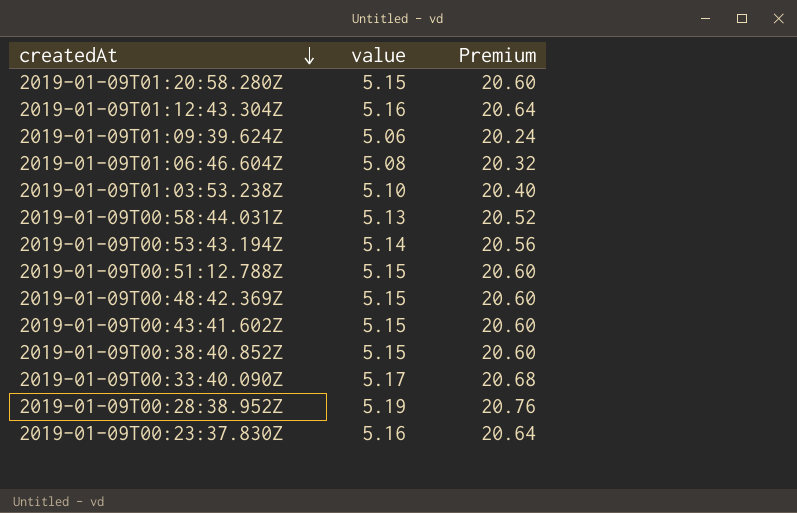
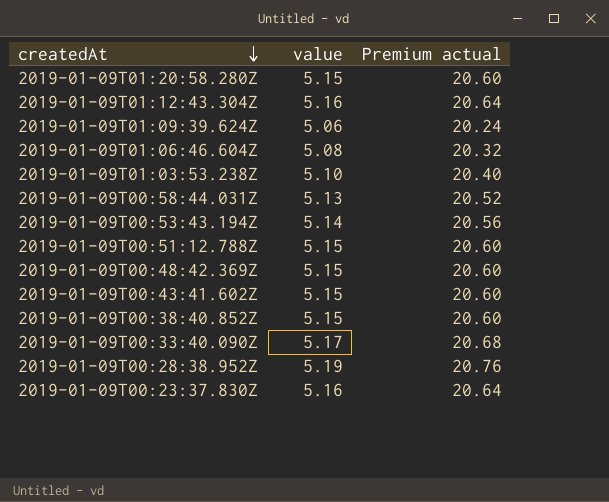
column name: Premium -> Premium actual

